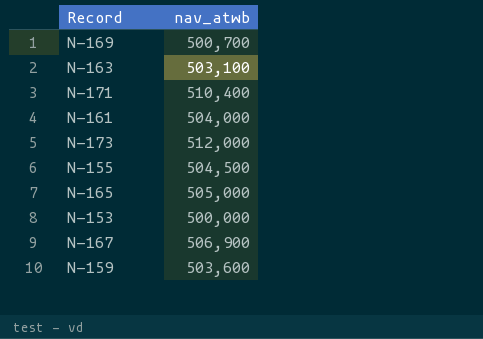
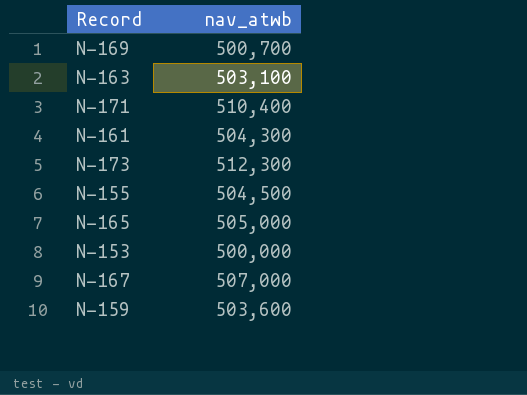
N-161 | nav_atwb: 504,000 -> 504,300
N-173 | nav_atwb: 512,000 -> 512,300
N-167 | nav_atwb: 506,900 -> 507,000

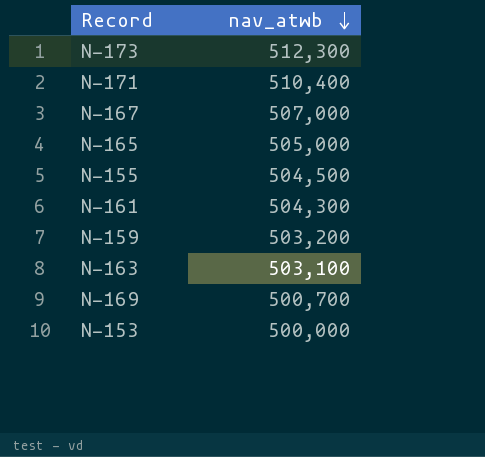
row order: none -> nav_atwb descending
N-159 | nav_atwb: 503,600 -> 503,200

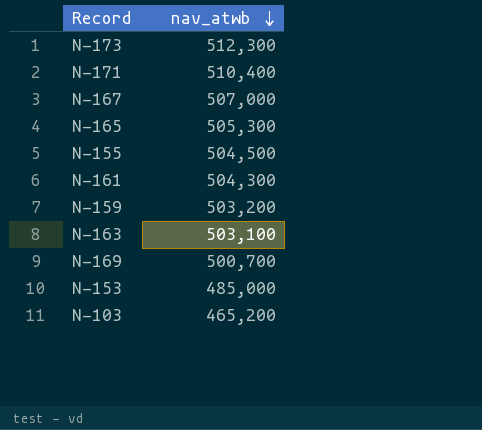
N-165 | nav_atwb: 505,000 -> 505,300
N-153 | nav_atwb: 500,000 -> 485,000
row N-103: none -> 465,200

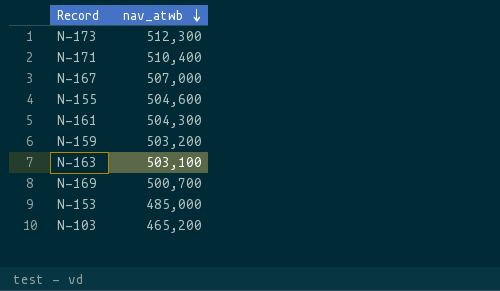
row N-165: 505,300 -> none
N-155 | nav_atwb: 504,500 -> 504,600

